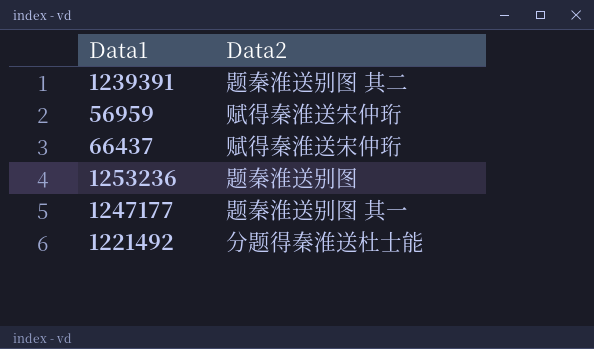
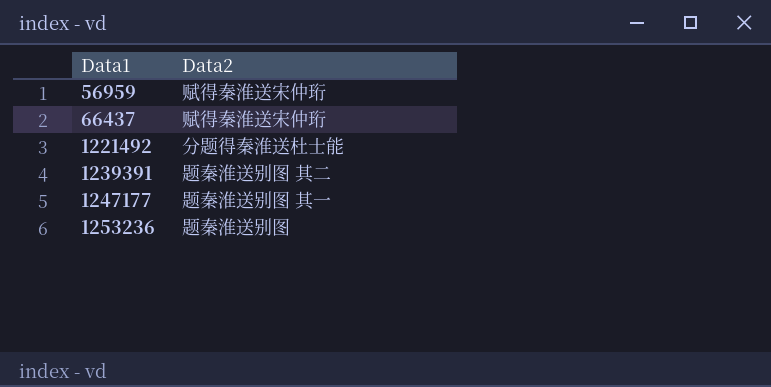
row order: none -> Data1 ascending

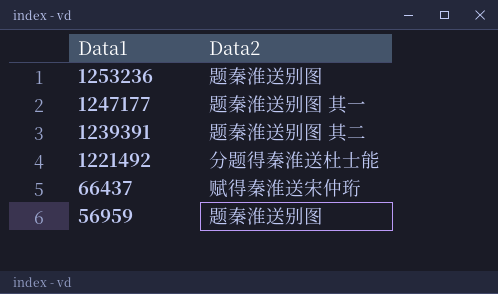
row order: Data1 ascending -> Data1 descending
56959 | Data2: 赋得秦淮送宋仲珩 -> 题秦淮送别图

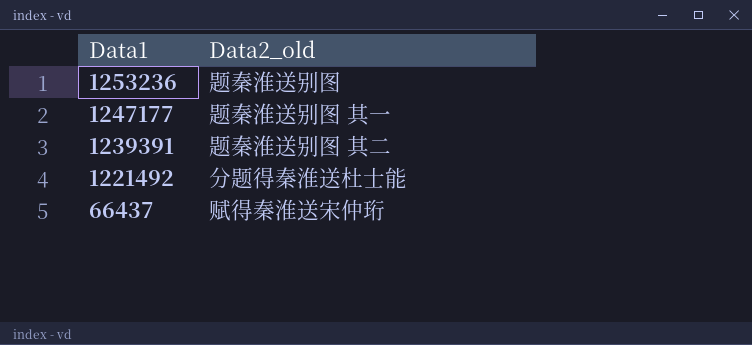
column name: Data2 -> Data2_old
row 56959: 题秦淮送别图 -> none

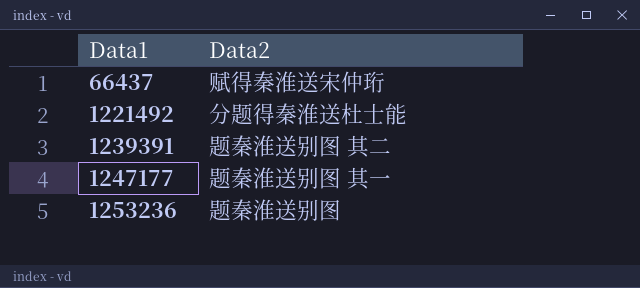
row order: Data1 descending -> Data1 ascending
column name: Data2_old -> Data2

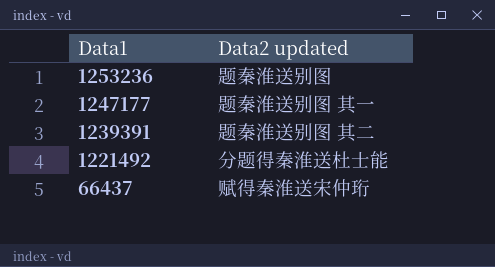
row order: Data1 ascending -> Data1 descending
column name: Data2 -> Data2 updated

